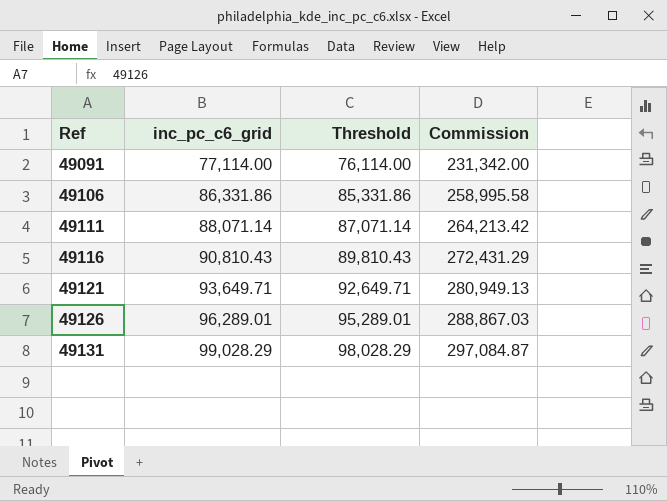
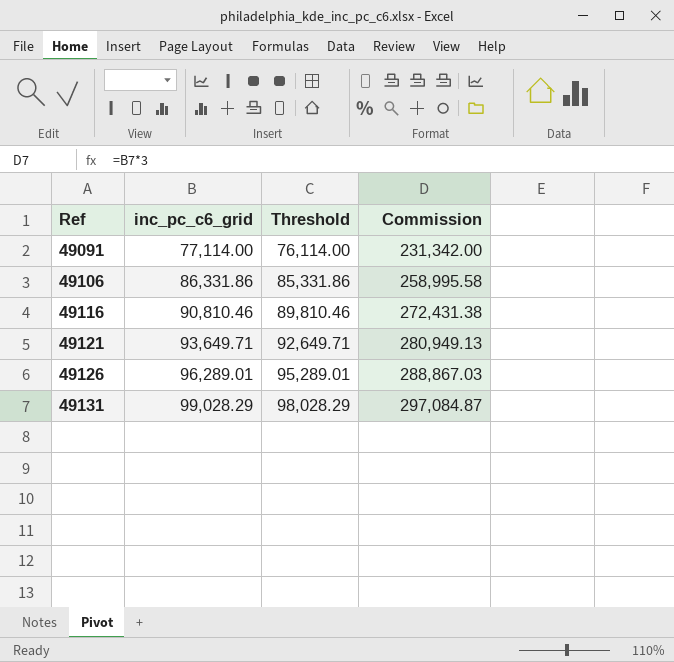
row 49111: 88,071.14 | 87,071.14 | 264,213.42 -> none
49116 | inc_pc_c6_grid: 90,810.43 -> 90,810.46
49116 | Threshold: 89,810.43 -> 89,810.46
49116 | Commission: 272,431.29 -> 272,431.38

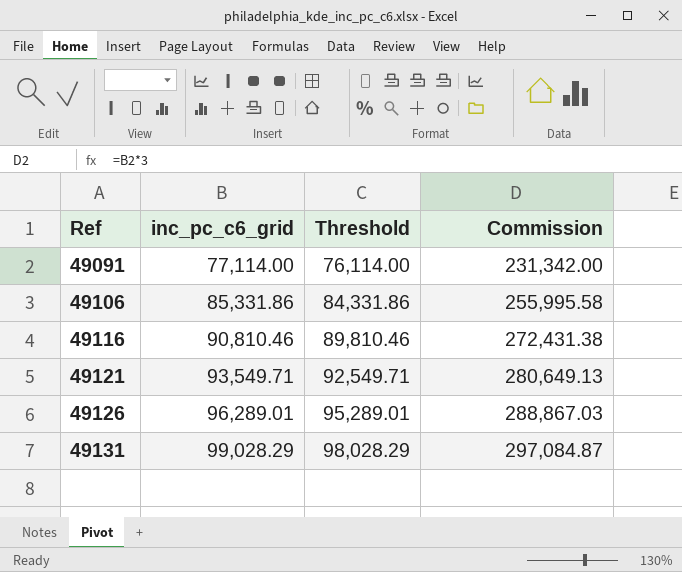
49106 | inc_pc_c6_grid: 86,331.86 -> 85,331.86
49106 | Threshold: 85,331.86 -> 84,331.86
49106 | Commission: 258,995.58 -> 255,995.58
49121 | inc_pc_c6_grid: 93,649.71 -> 93,549.71
49121 | Threshold: 92,649.71 -> 92,549.71
49121 | Commission: 280,949.13 -> 280,649.13

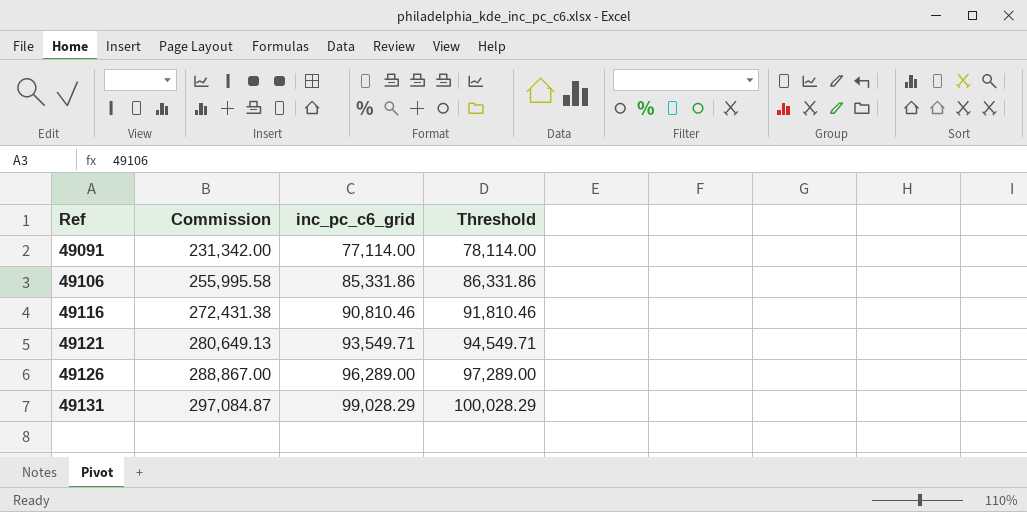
column Commission | position: 4 -> 2
column Threshold | formula: [inc_pc_c6_grid] - 1000 -> [inc_pc_c6_grid] + 1000
49126 | Commission: 288,867.03 -> 288,867.00
49126 | inc_pc_c6_grid: 96,289.01 -> 96,289.00

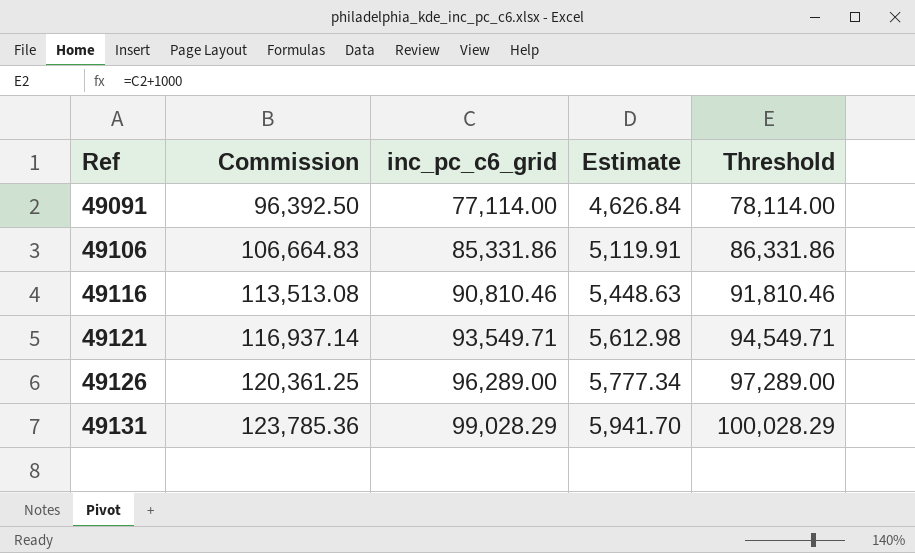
column Commission | formula: [inc_pc_c6_grid] * 3 -> [inc_pc_c6_grid] * 1.25
column Estimate | formula: none -> [inc_pc_c6_grid] * 0.06

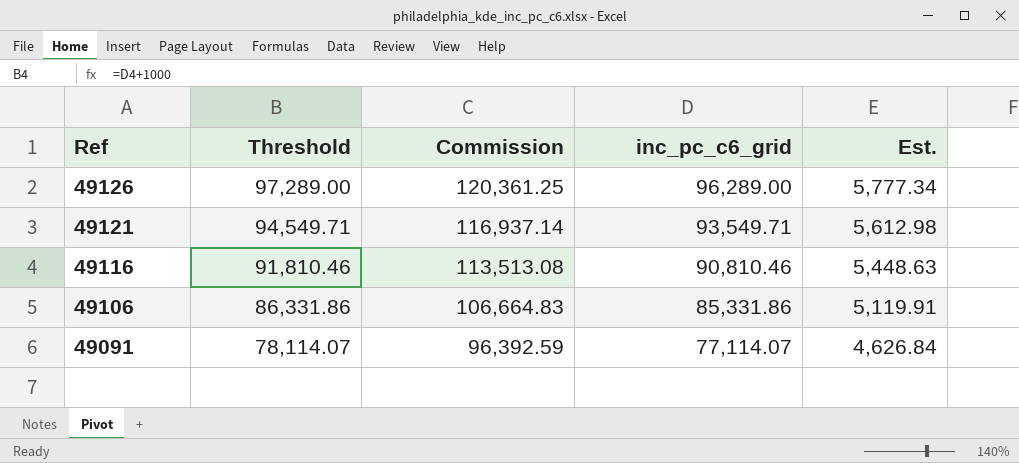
row order: Ref ascending -> Ref descending
column Threshold | position: 5 -> 2
column name: Estimate -> Est.
row 49131: 123,785.36 | 99,028.29 | 5,941.70 | 100,028.29 -> none
49091 | Threshold: 78,114.00 -> 78,114.07
49091 | Commission: 96,392.50 -> 96,392.59
49091 | inc_pc_c6_grid: 77,114.00 -> 77,114.07

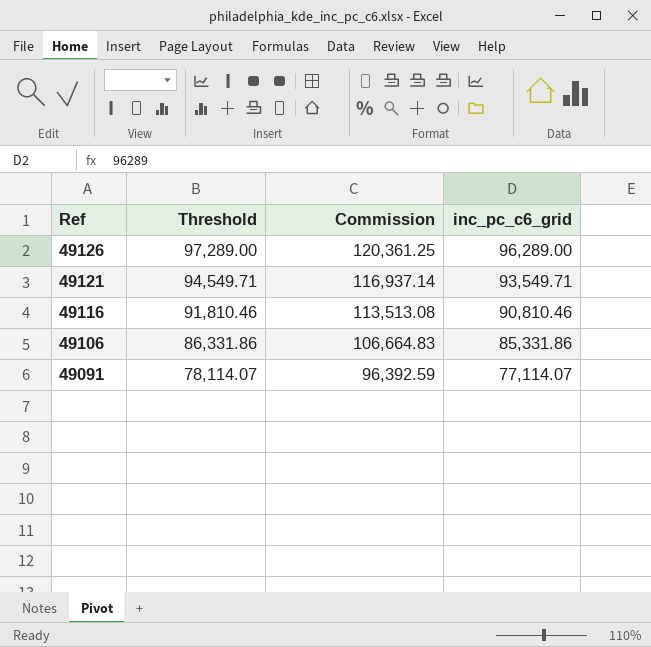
column Est. | formula: [inc_pc_c6_grid] * 0.06 -> none

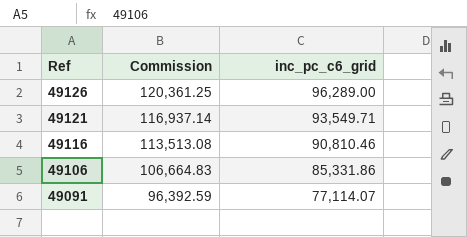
column Threshold | formula: [inc_pc_c6_grid] + 1000 -> none

